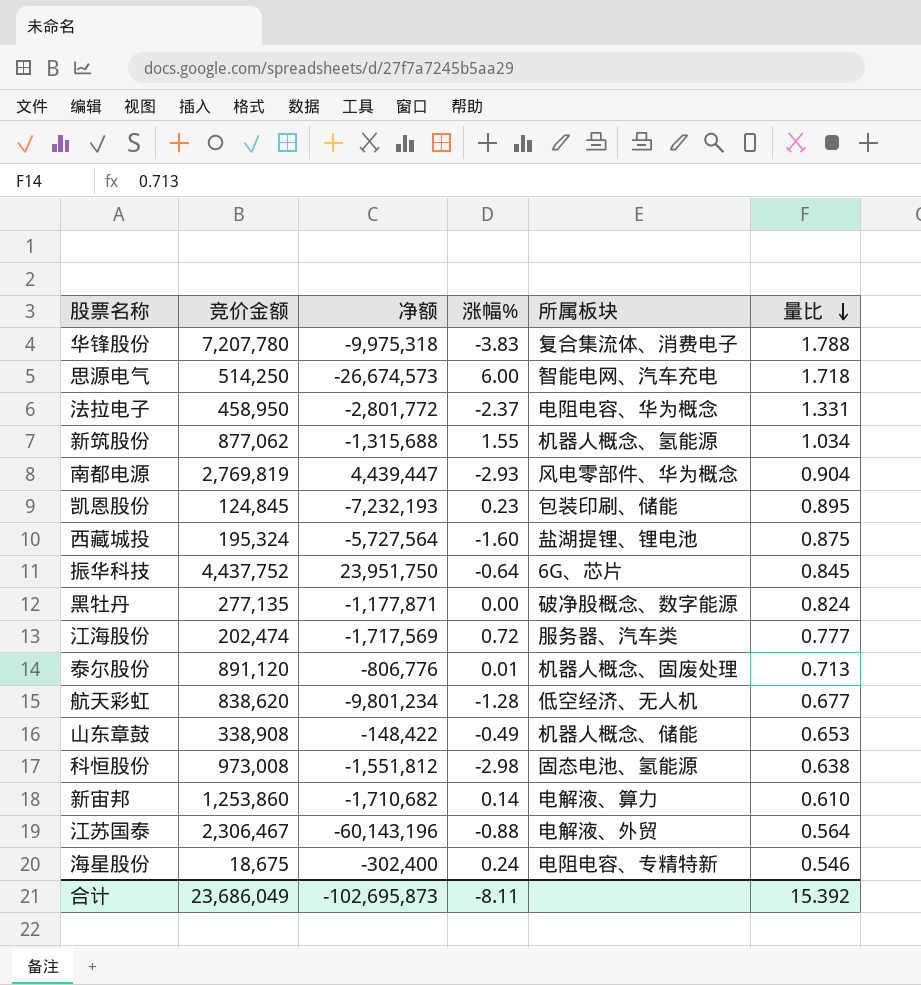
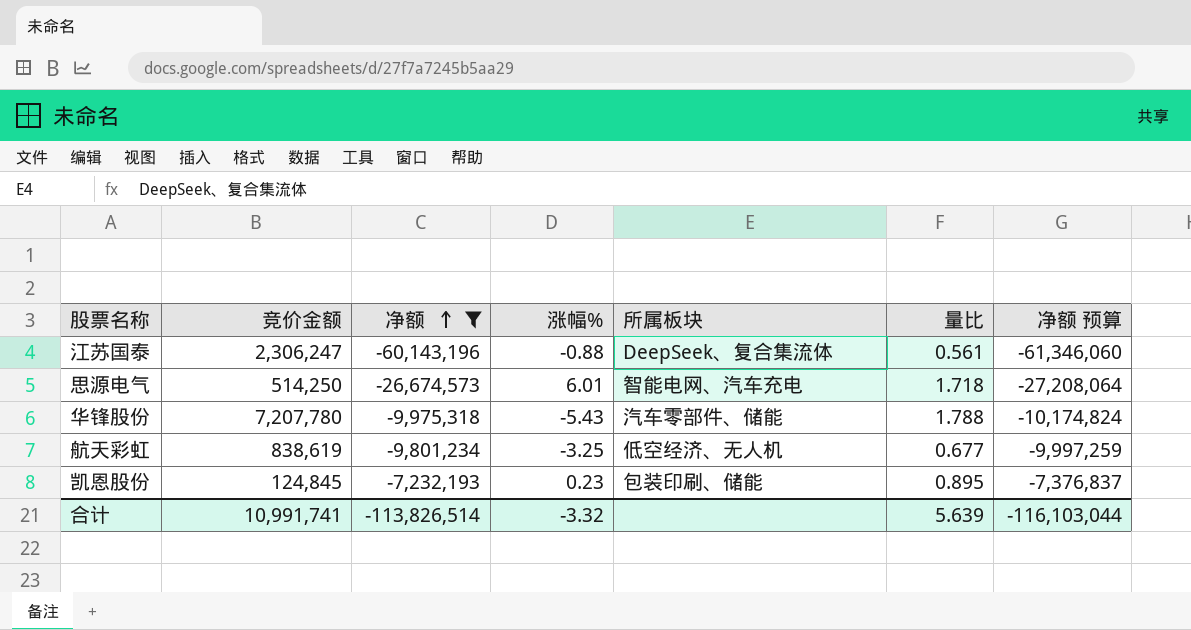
filter: none -> 净额 <= -7,232,193
row order: 量比 descending -> 净额 ascending
column 净额 预算 | formula: none -> [净额] * 1.02
江苏国泰 | 竞价金额: 2,306,467 -> 2,306,247
江苏国泰 | 所属板块: 电解液、外贸 -> DeepSeek、复合集流体
江苏国泰 | 量比: 0.564 -> 0.561
思源电气 | 涨幅%: 6.00 -> 6.01
华锋股份 | 涨幅%: -3.83 -> -5.43
华锋股份 | 所属板块: 复合集流体、消费电子 -> 汽车零部件、储能
航天彩虹 | 竞价金额: 838,620 -> 838,619
航天彩虹 | 涨幅%: -1.28 -> -3.25
合计 | 竞价金额: 23,686,049 -> 10,991,741
合计 | 净额: -102,695,873 -> -113,826,514
合计 | 涨幅%: -8.11 -> -3.32
合计 | 量比: 15.392 -> 5.639

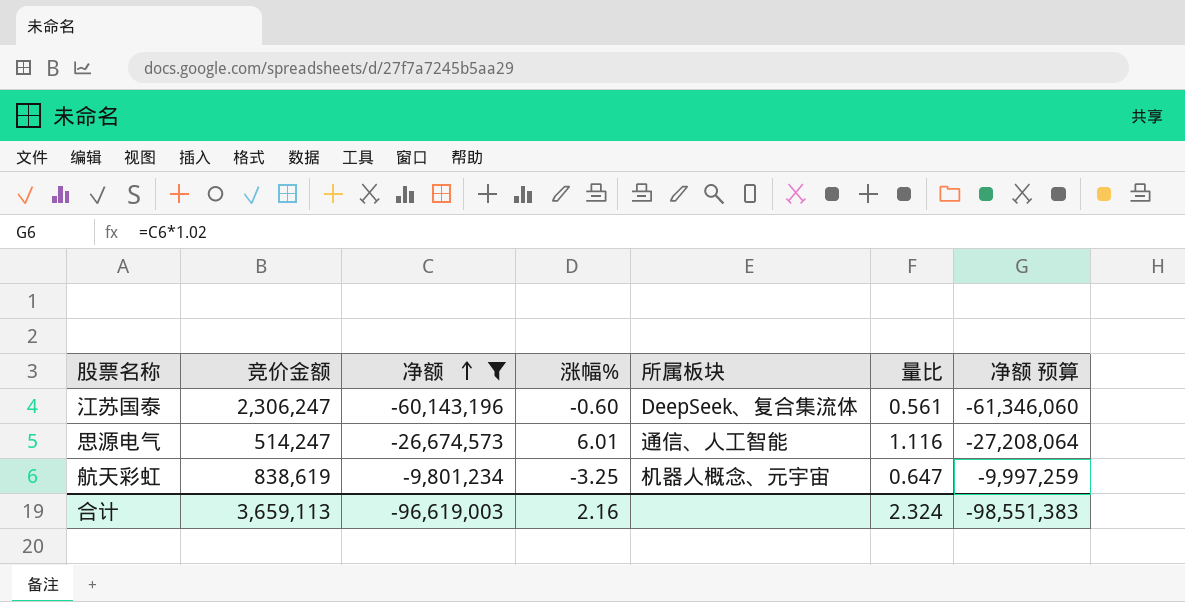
row 华锋股份: 7,207,780 | -9,975,318 | -5.43 | 汽车零部件、储能 | 1.788 | -10,174,824 -> none
row 凯恩股份: 124,845 | -7,232,193 | 0.23 | 包装印刷、储能 | 0.895 | -7,376,837 -> none
江苏国泰 | 涨幅%: -0.88 -> -0.60
思源电气 | 竞价金额: 514,250 -> 514,247
思源电气 | 所属板块: 智能电网、汽车充电 -> 通信、人工智能
思源电气 | 量比: 1.718 -> 1.116
航天彩虹 | 所属板块: 低空经济、无人机 -> 机器人概念、元宇宙
航天彩虹 | 量比: 0.677 -> 0.647
合计 | 竞价金额: 10,991,741 -> 3,659,113
合计 | 净额: -113,826,514 -> -96,619,003
合计 | 涨幅%: -3.32 -> 2.16
合计 | 量比: 5.639 -> 2.324
合计 | 净额 预算: -116,103,044 -> -98,551,383

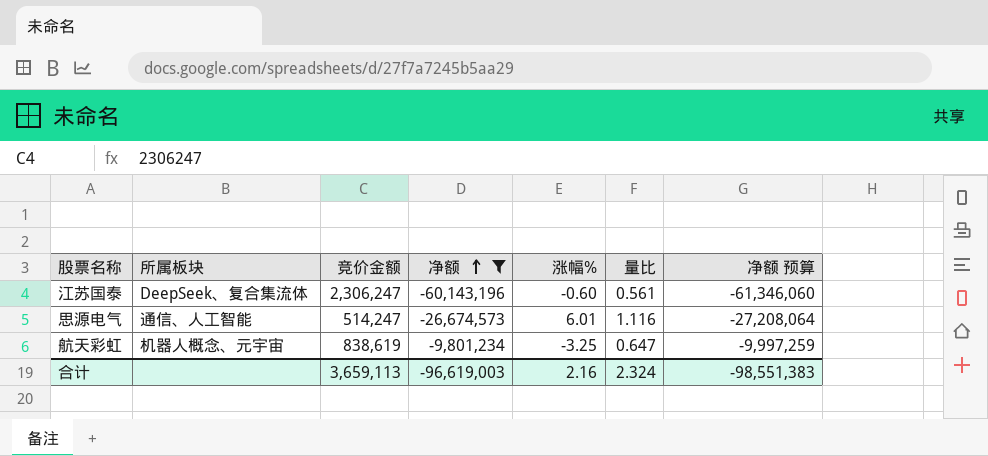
column 所属板块 | position: 5 -> 2

